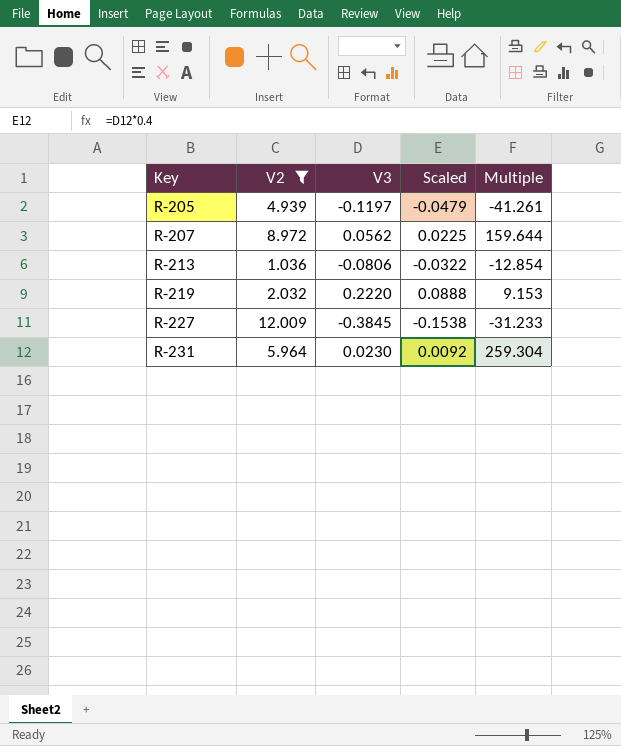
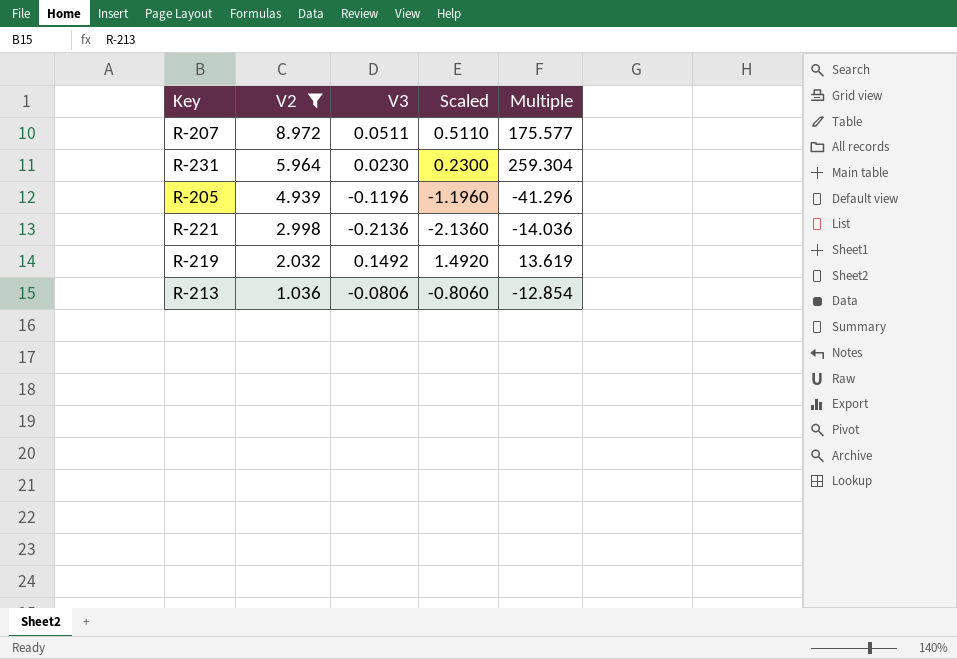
row order: Key ascending -> V2 descending
column Scaled | formula: [V3] * 0.4 -> [V3] * 10
row R-227: 12.009 | -0.3845 | -0.1538 | -31.233 -> none
R-207 | V3: 0.0562 -> 0.0511
R-207 | Multiple: 159.644 -> 175.577
R-205 | V3: -0.1197 -> -0.1196
R-205 | Multiple: -41.261 -> -41.296
row R-221: none -> 2.998 | -0.2136 | -2.1360 | -14.036
R-219 | V3: 0.2220 -> 0.1492
R-219 | Multiple: 9.153 -> 13.619

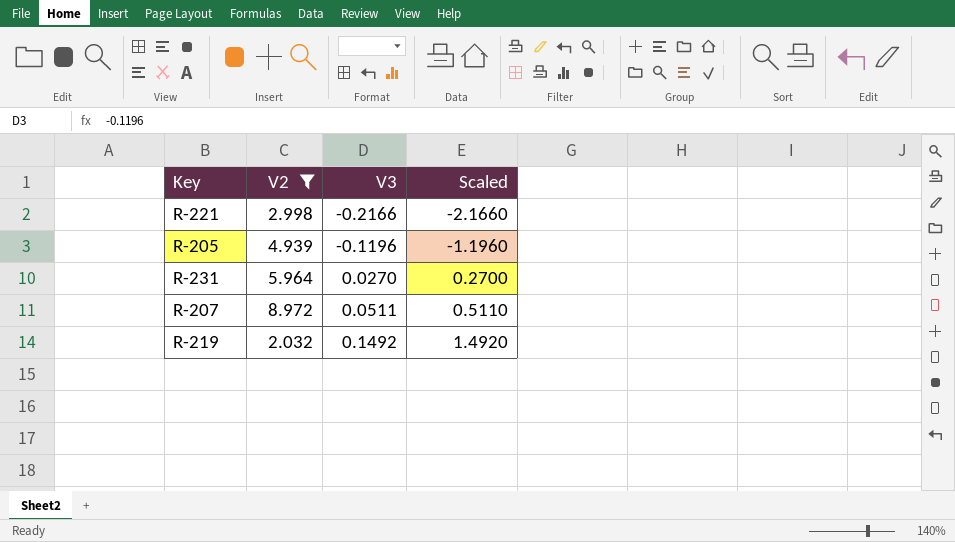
row order: V2 descending -> V3 ascending
column Multiple | formula: [V2] / [V3] -> none
row R-213: 1.036 | -0.0806 | -0.8060 | -12.854 -> none
R-221 | V3: -0.2136 -> -0.2166
R-221 | Scaled: -2.1360 -> -2.1660
R-231 | V3: 0.0230 -> 0.0270
R-231 | Scaled: 0.2300 -> 0.2700

